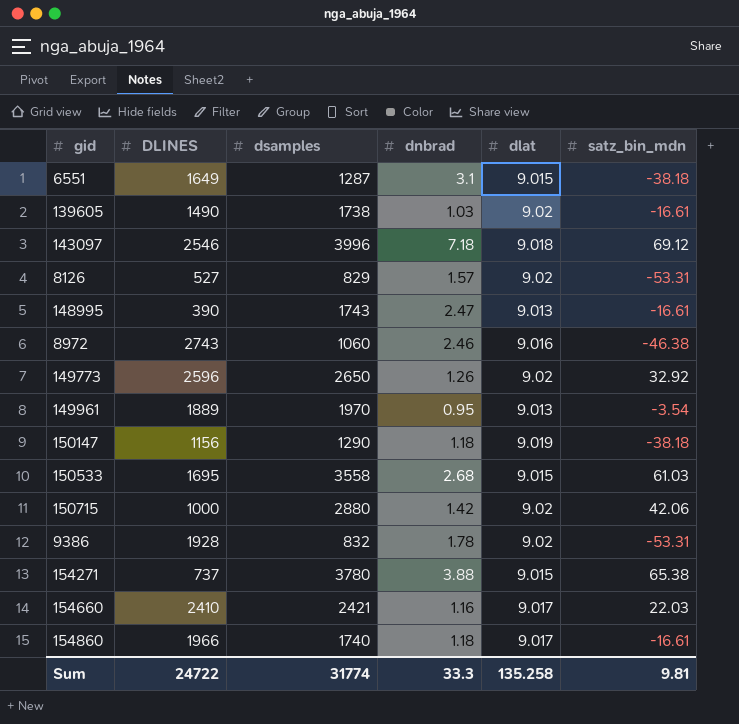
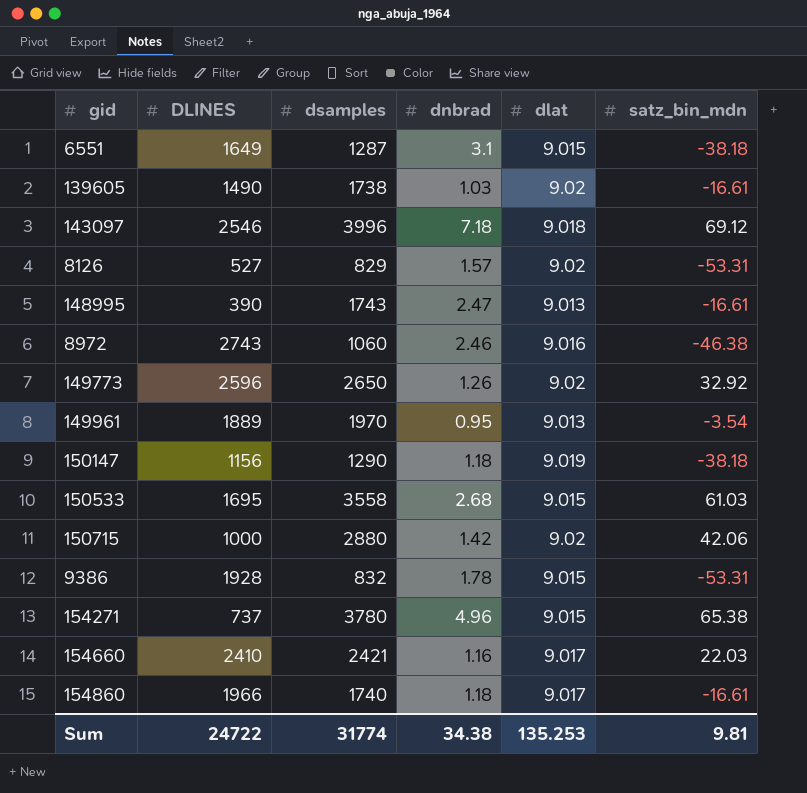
9386 | dlat: 9.02 -> 9.015
154271 | dnbrad: 3.88 -> 4.96
Sum | dnbrad: 33.3 -> 34.38
Sum | dlat: 135.258 -> 135.253

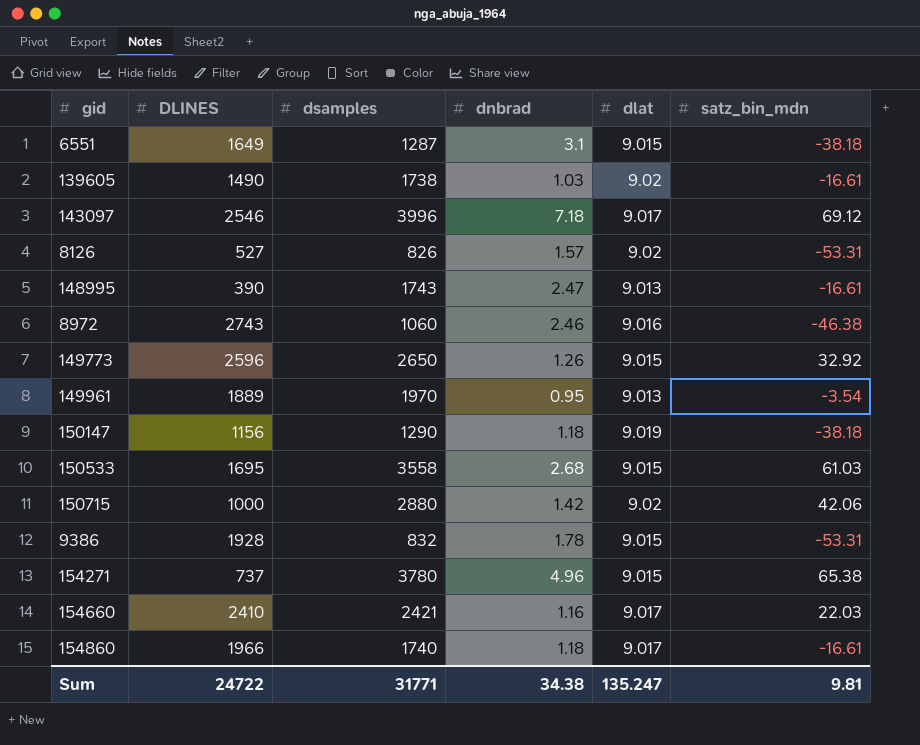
143097 | dlat: 9.018 -> 9.017
8126 | dsamples: 829 -> 826
149773 | dlat: 9.02 -> 9.015
Sum | dsamples: 31774 -> 31771
Sum | dlat: 135.253 -> 135.247

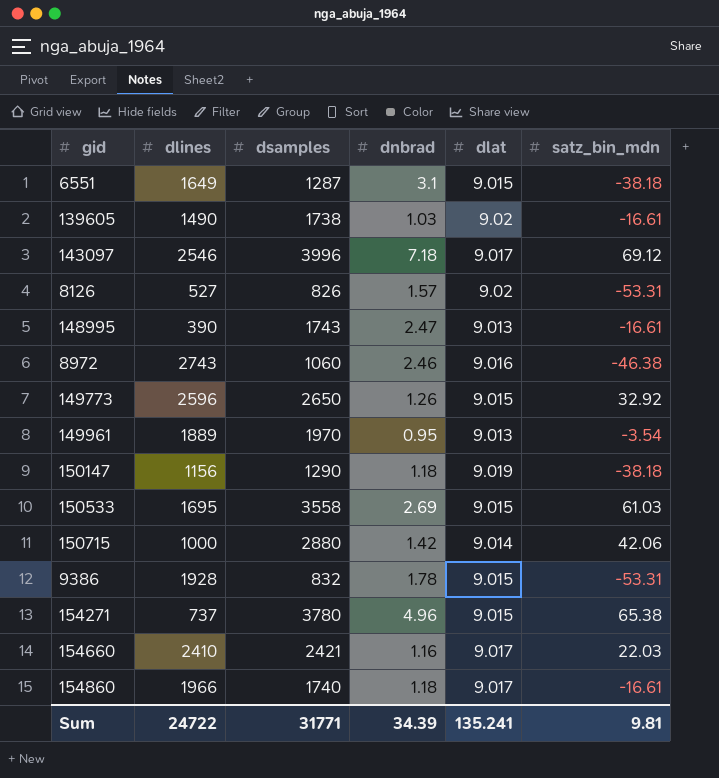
column name: DLINES -> dlines
150533 | dnbrad: 2.68 -> 2.69
150715 | dlat: 9.02 -> 9.014
Sum | dnbrad: 34.38 -> 34.39
Sum | dlat: 135.247 -> 135.241

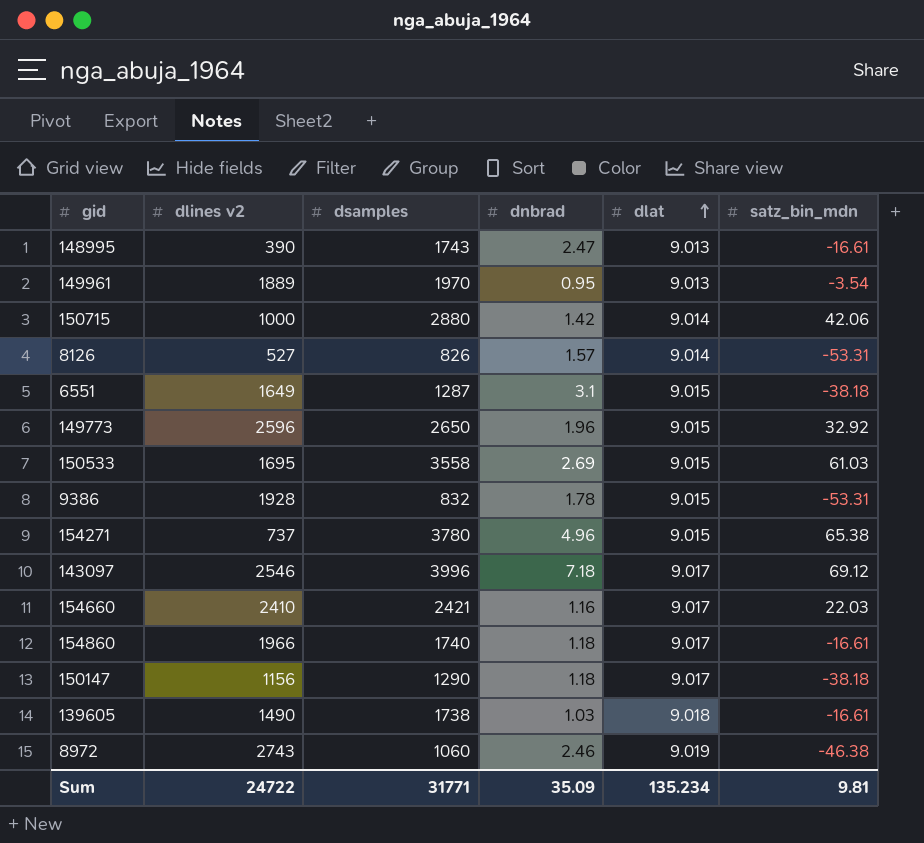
row order: none -> dlat ascending
column name: dlines -> dlines v2
8126 | dlat: 9.02 -> 9.014
149773 | dnbrad: 1.26 -> 1.96
150147 | dlat: 9.019 -> 9.017
139605 | dlat: 9.02 -> 9.018
8972 | dlat: 9.016 -> 9.019
Sum | dnbrad: 34.39 -> 35.09
Sum | dlat: 135.241 -> 135.234

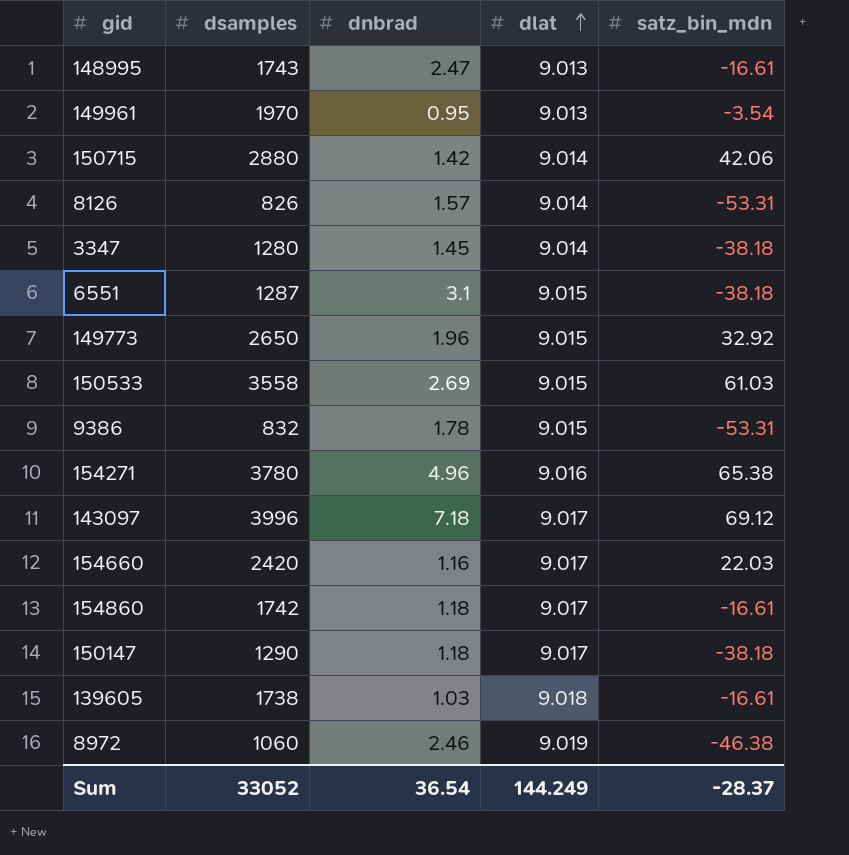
column dlines v2 | position: 2 -> none
row 3347: none -> 1280 | 1.45 | 9.014 | -38.18
154271 | dlat: 9.015 -> 9.016
154660 | dsamples: 2421 -> 2420
154860 | dsamples: 1740 -> 1742
Sum | dsamples: 31771 -> 33052
Sum | dnbrad: 35.09 -> 36.54
Sum | dlat: 135.234 -> 144.249
Sum | satz_bin_mdn: 9.81 -> -28.37

